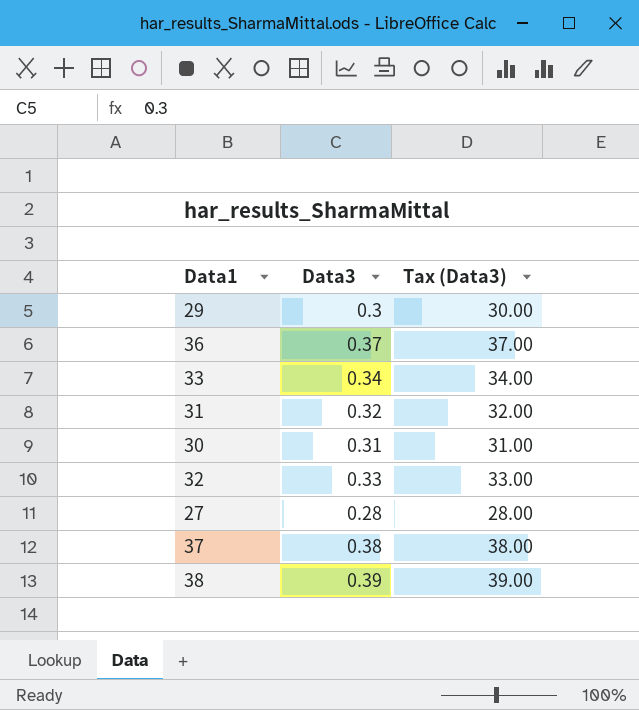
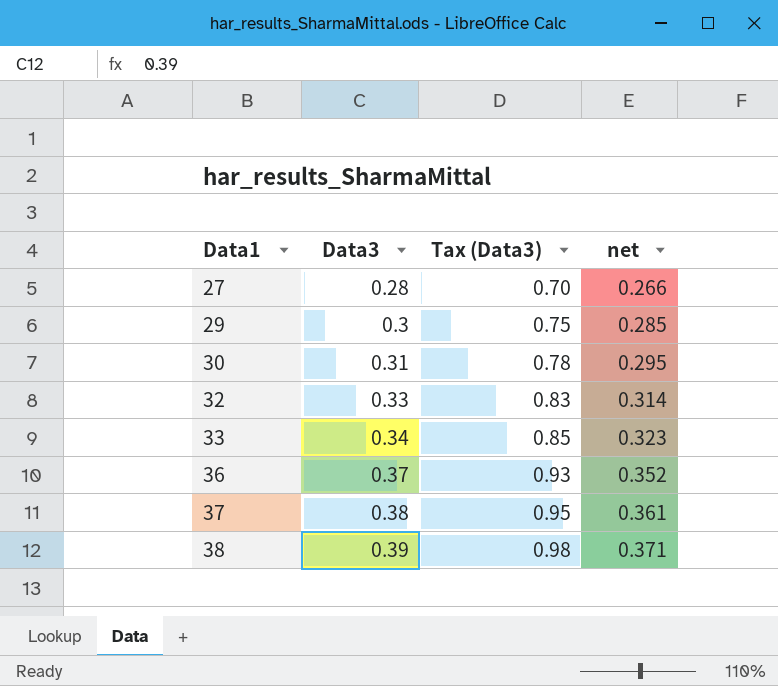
row order: none -> Data1 ascending
column Tax (Data3) | formula: [Data3] * 100 -> [Data3] * 2.5
column net | formula: none -> [Data3] * 0.95
row 31: 0.32 | 32.00 -> none

